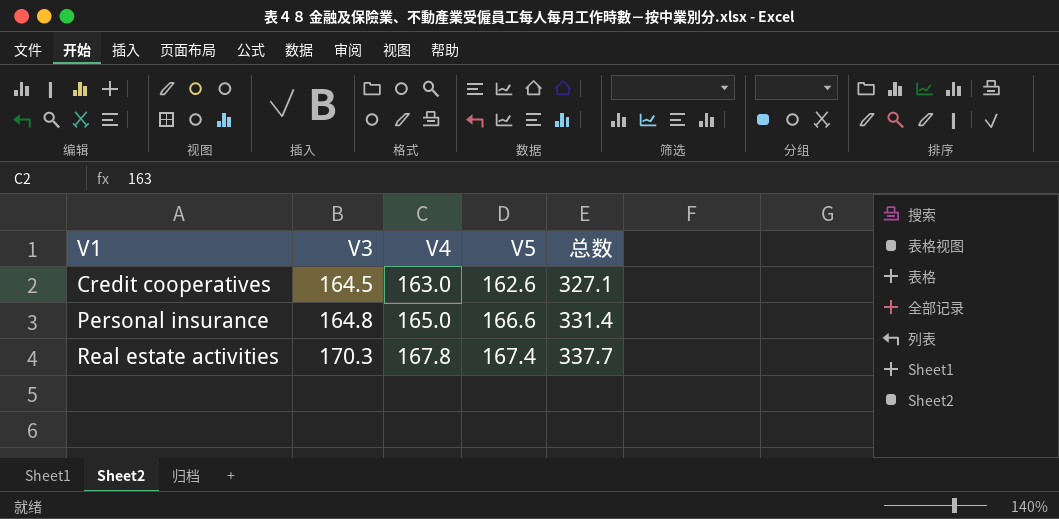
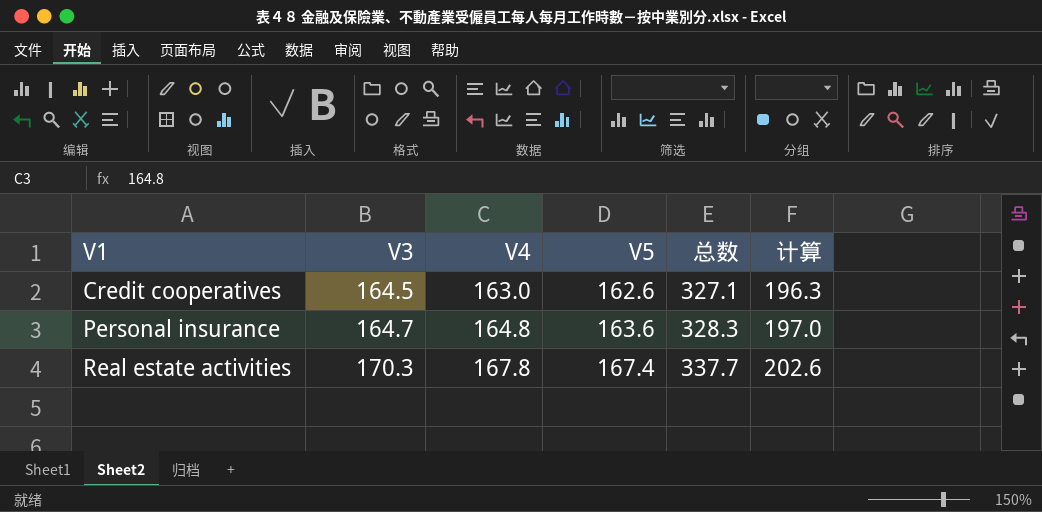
column 计算 | formula: none -> [总数] * 0.6
Personal insurance | V3: 164.8 -> 164.7
Personal insurance | V4: 165.0 -> 164.8
Personal insurance | V5: 166.6 -> 163.6
Personal insurance | 总数: 331.4 -> 328.3

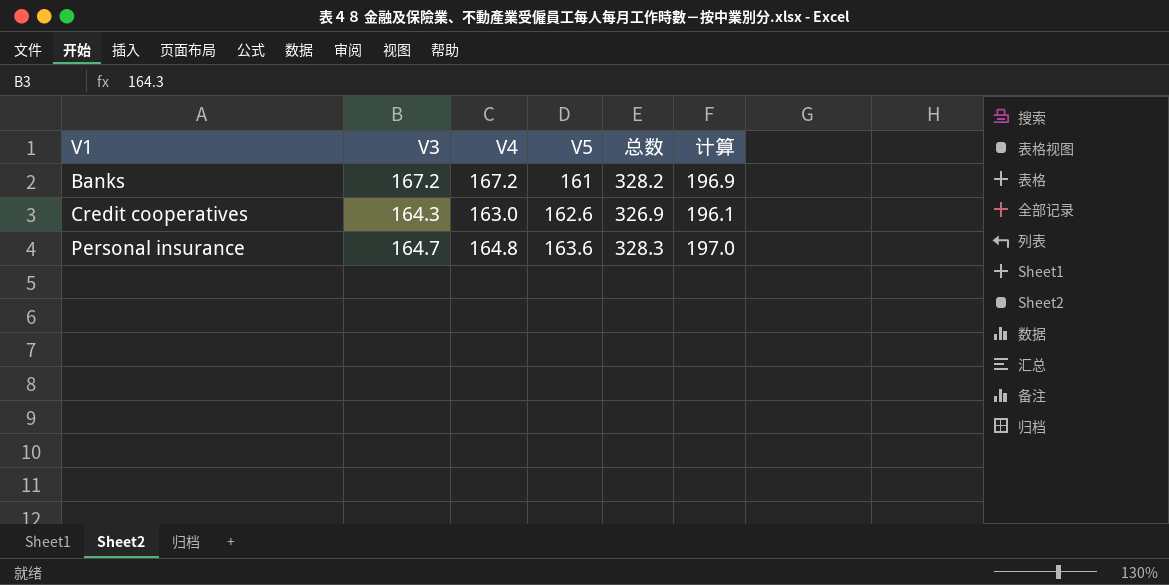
row Real estate activities: 170.3 | 167.8 | 167.4 | 337.7 | 202.6 -> none
row Banks: none -> 167.2 | 167.2 | 161 | 328.2 | 196.9
Credit cooperatives | V3: 164.5 -> 164.3
Credit cooperatives | 总数: 327.1 -> 326.9
Credit cooperatives | 计算: 196.3 -> 196.1

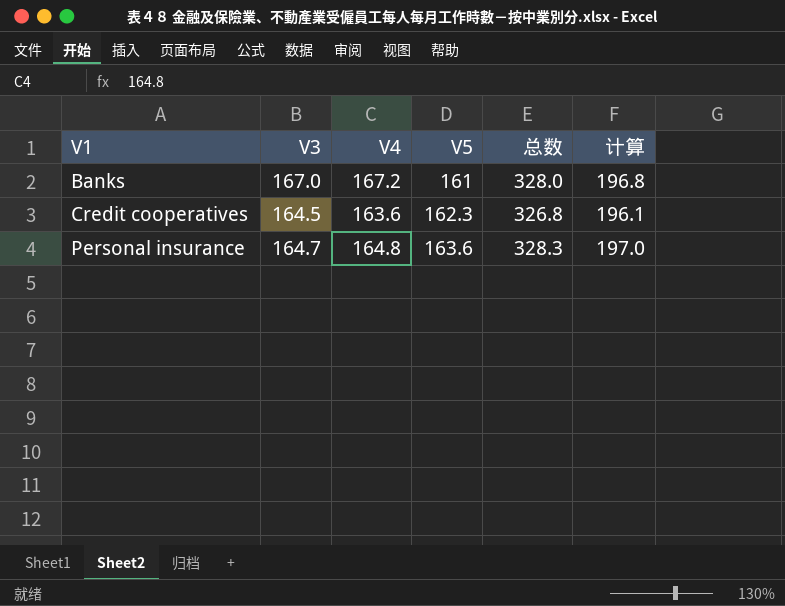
Banks | V3: 167.2 -> 167.0
Banks | 总数: 328.2 -> 328.0
Banks | 计算: 196.9 -> 196.8
Credit cooperatives | V3: 164.3 -> 164.5
Credit cooperatives | V4: 163.0 -> 163.6
Credit cooperatives | V5: 162.6 -> 162.3
Credit cooperatives | 总数: 326.9 -> 326.8

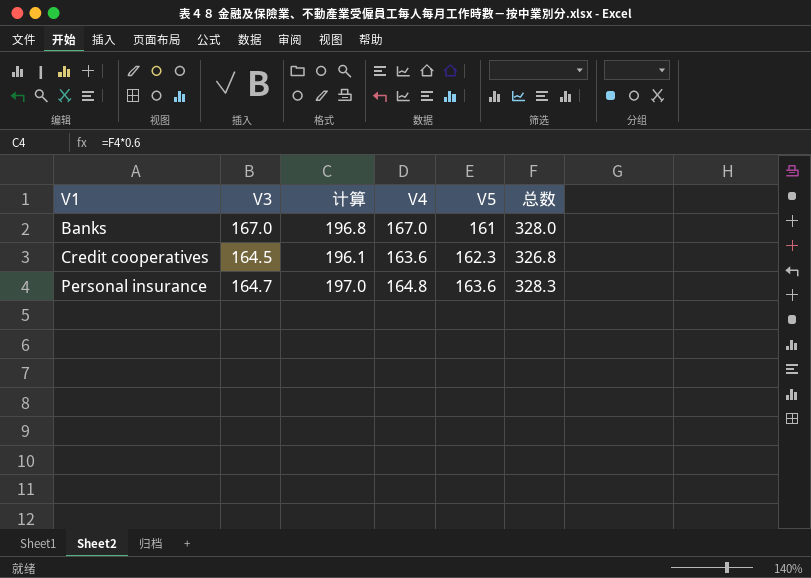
column 计算 | position: 6 -> 3
Banks | V4: 167.2 -> 167.0

